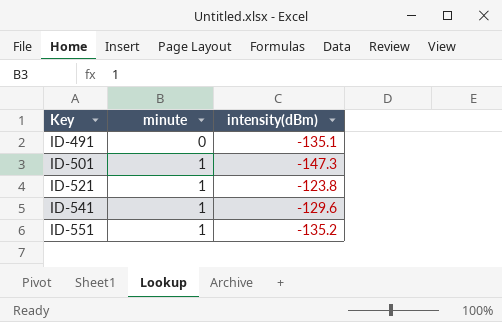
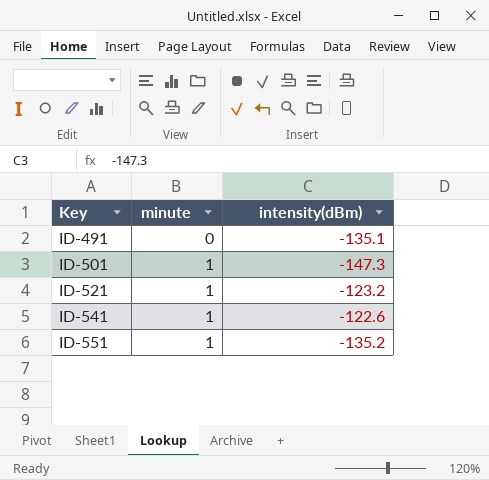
ID-521 | intensity(dBm): -123.8 -> -123.2
ID-541 | intensity(dBm): -129.6 -> -122.6

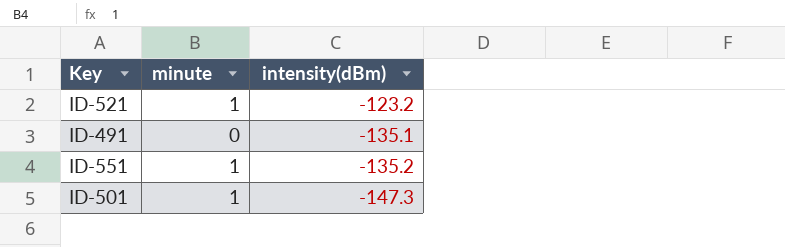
row order: Key ascending -> intensity(dBm) descending
row ID-541: 1 | -122.6 -> none

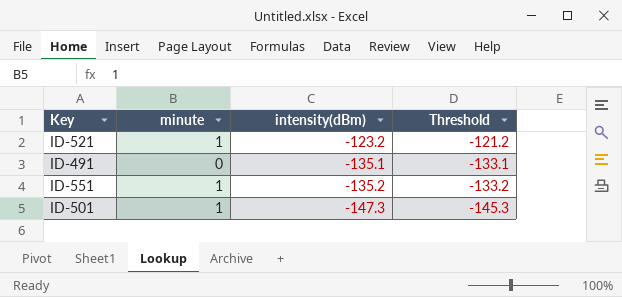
column Threshold | formula: none -> [intensity(dBm)] + 2

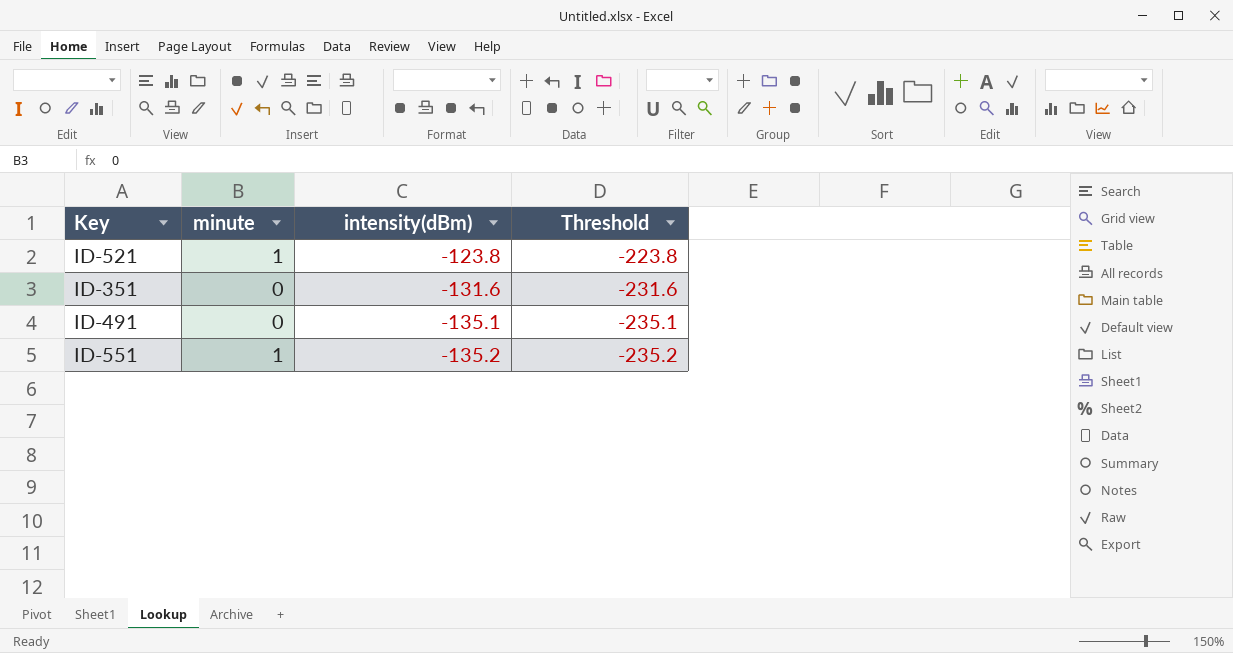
column Threshold | formula: [intensity(dBm)] + 2 -> [intensity(dBm)] - 100
row ID-501: 1 | -147.3 | -145.3 -> none
ID-521 | intensity(dBm): -123.2 -> -123.8
row ID-351: none -> 0 | -131.6 | -231.6

